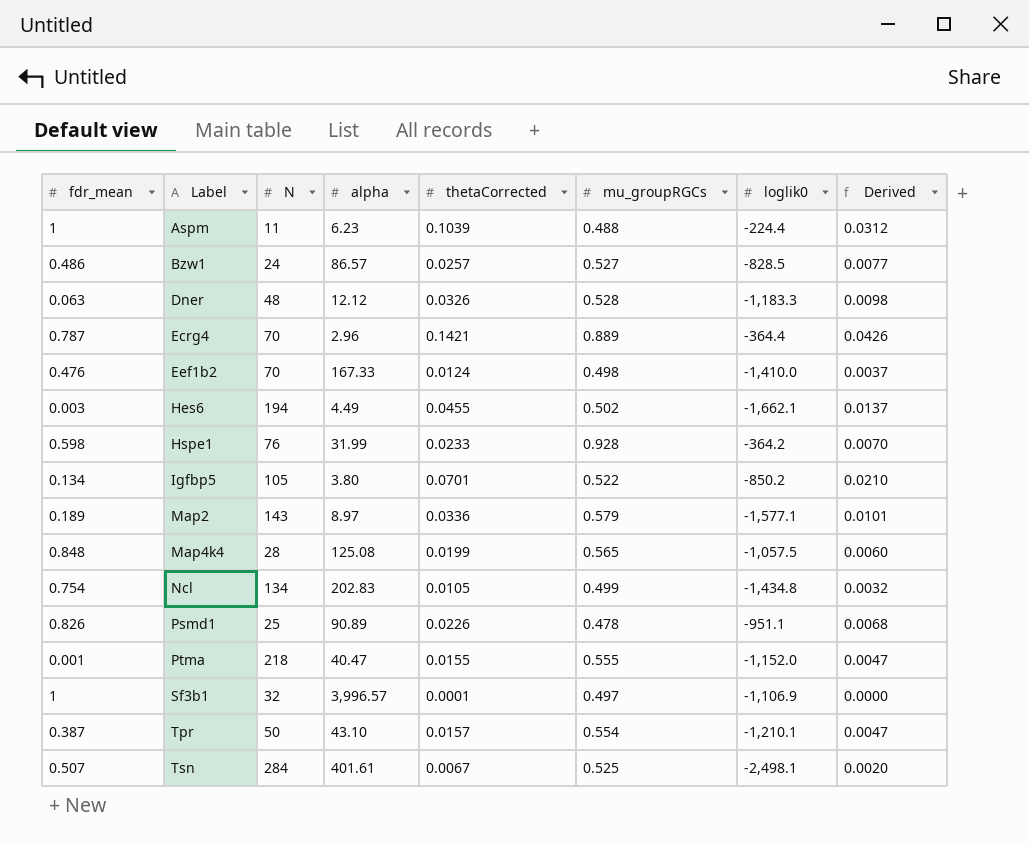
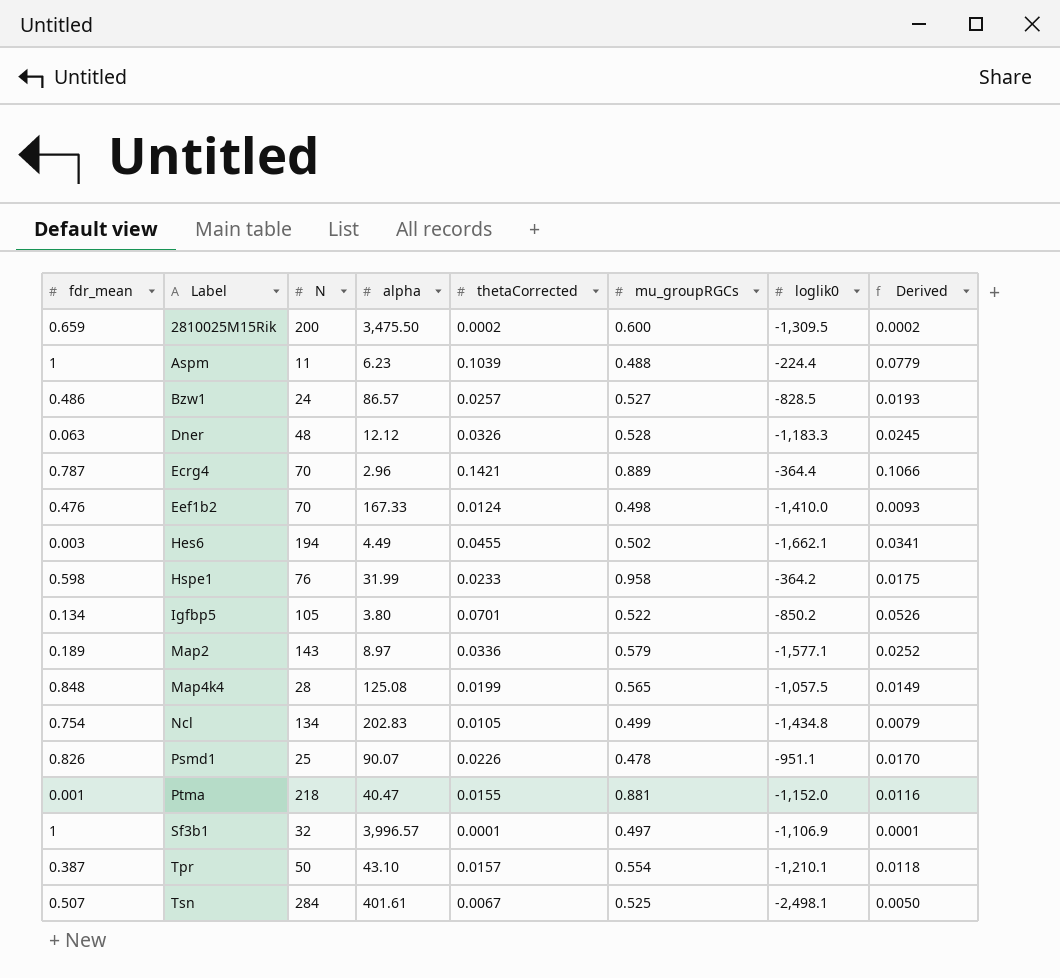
column Derived | formula: [thetaCorrected] * 0.3 -> [thetaCorrected] * 0.75
row 2810025M15Rik: none -> 0.659 | 200 | 3,475.50 | 0.0002 | 0.600 | -1,309.5 | 0.0002
Hspe1 | mu_groupRGCs: 0.928 -> 0.958
Psmd1 | alpha: 90.89 -> 90.07
Ptma | mu_groupRGCs: 0.555 -> 0.881

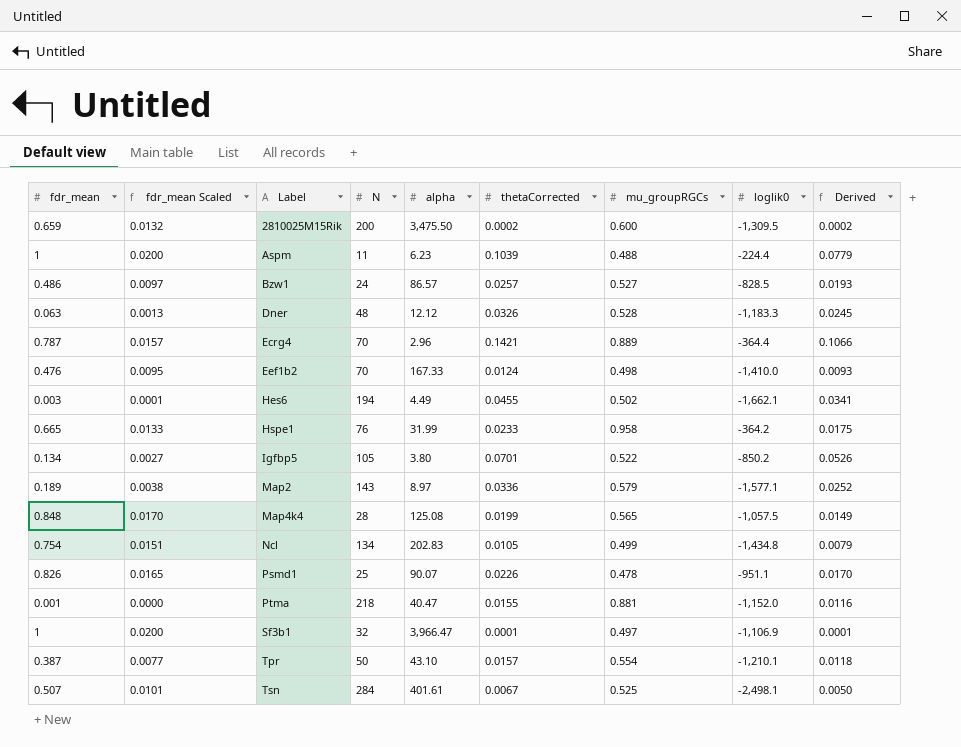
column fdr_mean Scaled | formula: none -> [fdr_mean] * 0.02
Hspe1 | fdr_mean: 0.598 -> 0.665
Sf3b1 | alpha: 3,996.57 -> 3,966.47

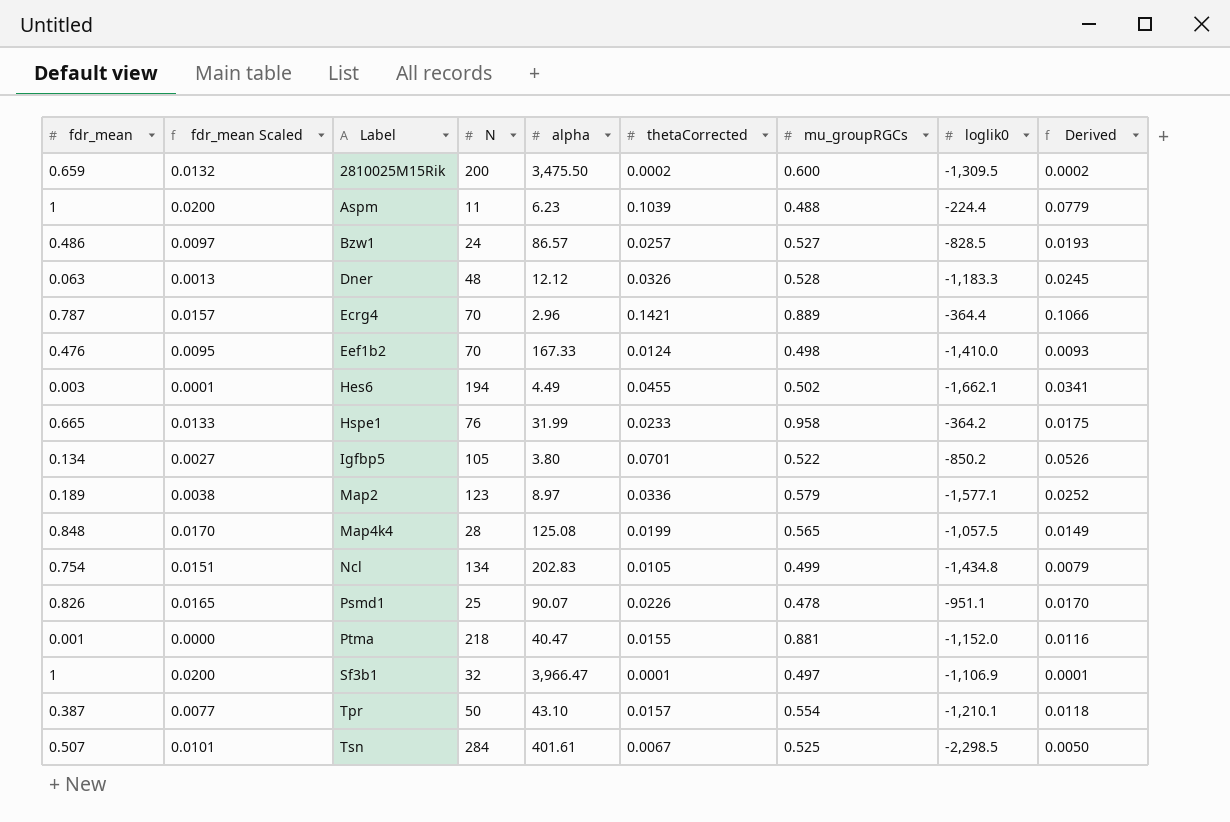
Map2 | N: 143 -> 123
Tsn | loglik0: -2,498.1 -> -2,298.5

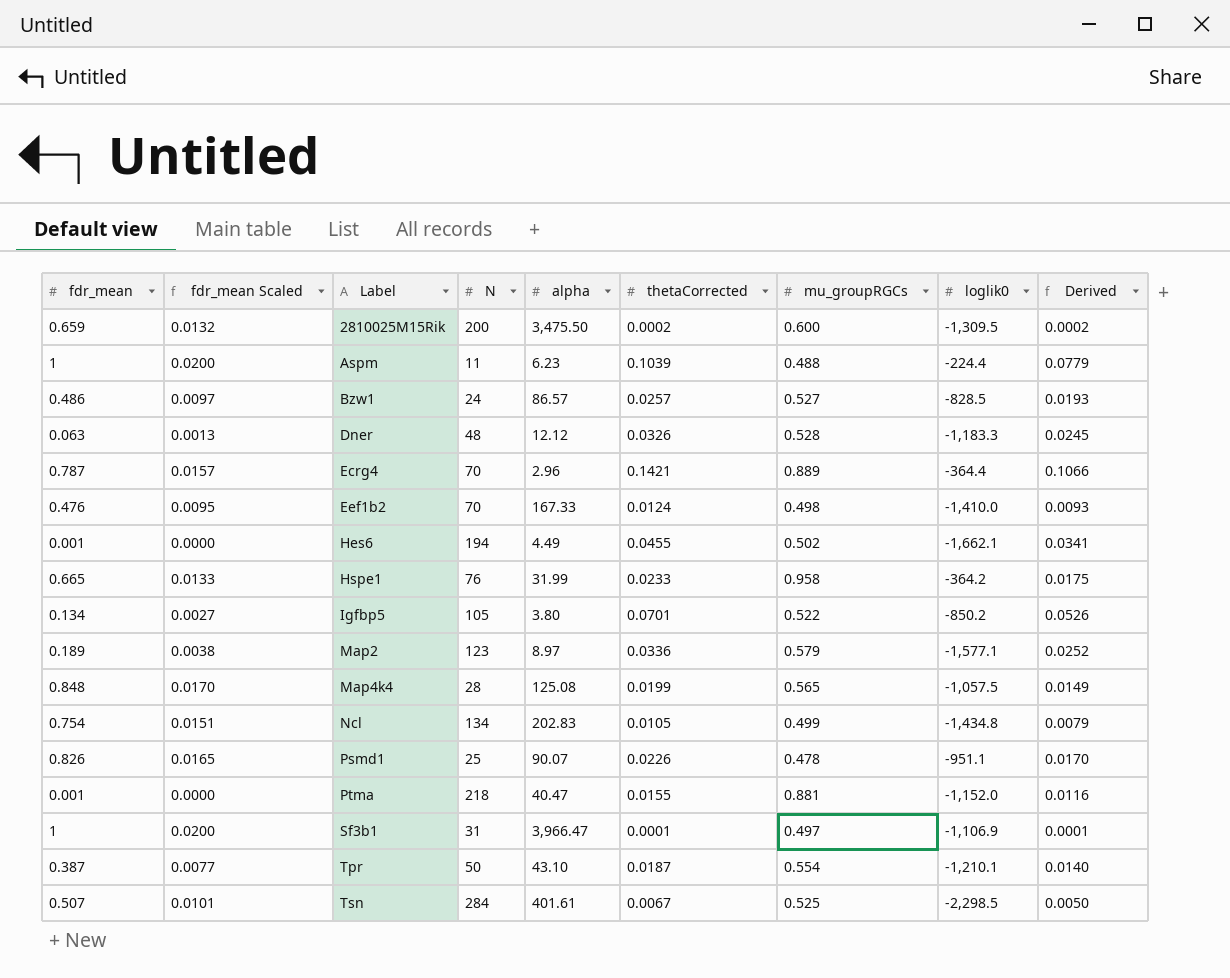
Hes6 | fdr_mean: 0.003 -> 0.001
Hes6 | fdr_mean Scaled: 0.0001 -> 0.0000
Sf3b1 | N: 32 -> 31
Tpr | thetaCorrected: 0.0157 -> 0.0187
Tpr | Derived: 0.0118 -> 0.0140

